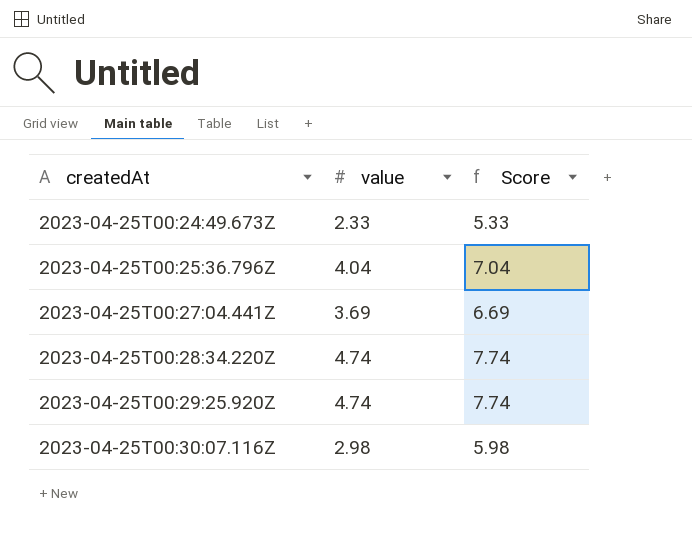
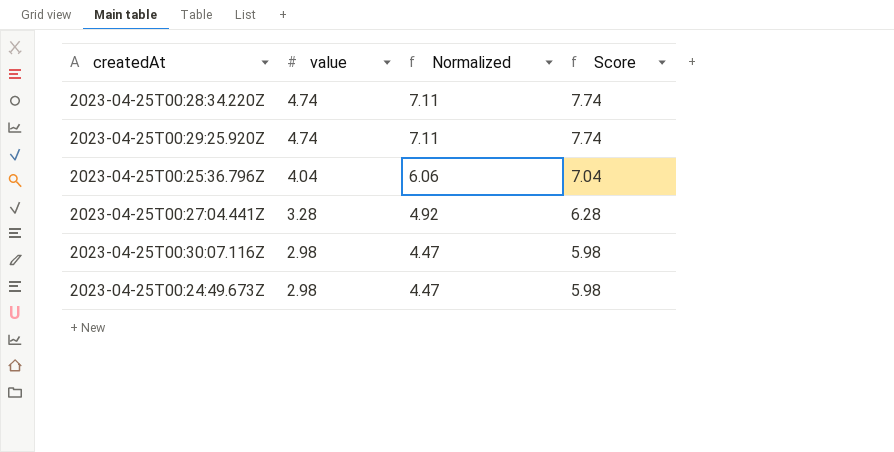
row order: createdAt ascending -> value descending
column Normalized | formula: none -> [value] * 1.5
2023-04-25T00:27:04.441Z | value: 3.69 -> 3.28
2023-04-25T00:27:04.441Z | Score: 6.69 -> 6.28
2023-04-25T00:24:49.673Z | value: 2.33 -> 2.98
2023-04-25T00:24:49.673Z | Score: 5.33 -> 5.98

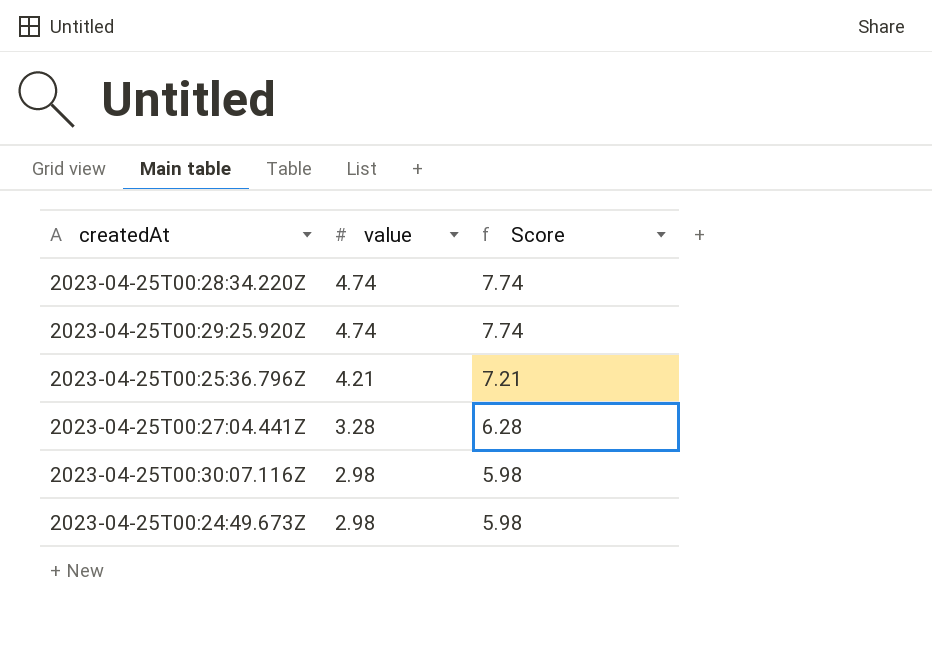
column Normalized | formula: [value] * 1.5 -> none
2023-04-25T00:25:36.796Z | value: 4.04 -> 4.21
2023-04-25T00:25:36.796Z | Score: 7.04 -> 7.21

